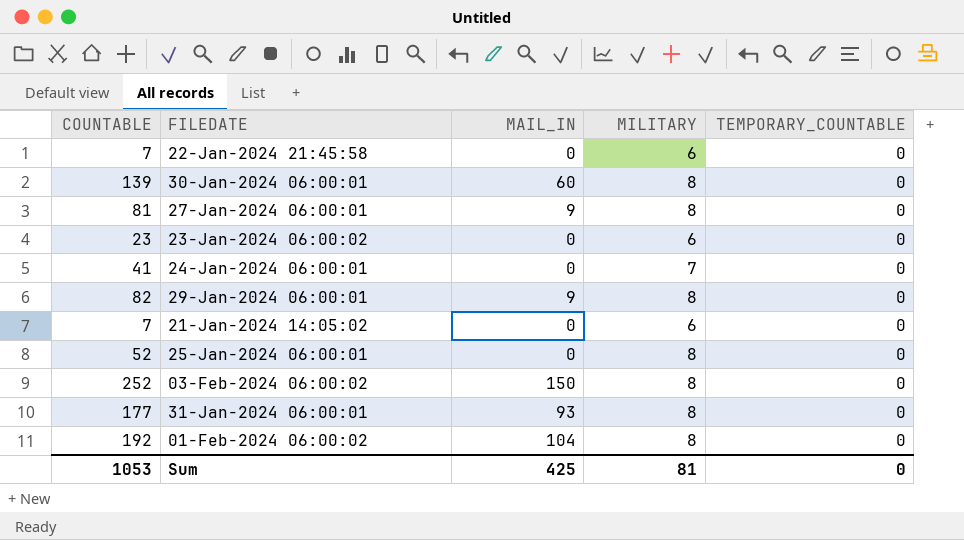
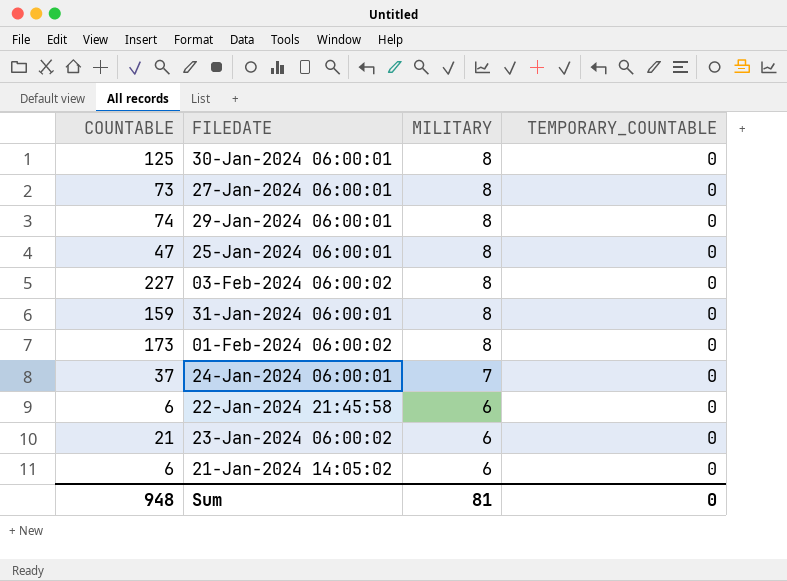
row order: none -> MILITARY descending
column MAIL_IN | position: 3 -> none
30-Jan-2024 06:00:01 | COUNTABLE: 139 -> 125
27-Jan-2024 06:00:01 | COUNTABLE: 81 -> 73
29-Jan-2024 06:00:01 | COUNTABLE: 82 -> 74
25-Jan-2024 06:00:01 | COUNTABLE: 52 -> 47
03-Feb-2024 06:00:02 | COUNTABLE: 252 -> 227
31-Jan-2024 06:00:01 | COUNTABLE: 177 -> 159
01-Feb-2024 06:00:02 | COUNTABLE: 192 -> 173
24-Jan-2024 06:00:01 | COUNTABLE: 41 -> 37
22-Jan-2024 21:45:58 | COUNTABLE: 7 -> 6
23-Jan-2024 06:00:02 | COUNTABLE: 23 -> 21
21-Jan-2024 14:05:02 | COUNTABLE: 7 -> 6
Sum | COUNTABLE: 1053 -> 948

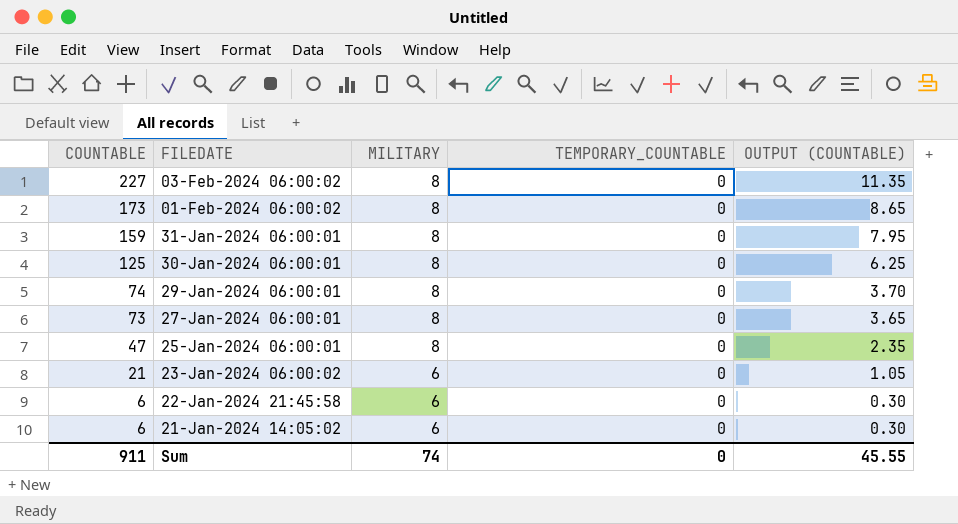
row order: MILITARY descending -> COUNTABLE descending
column OUTPUT (COUNTABLE) | formula: none -> [COUNTABLE] * 0.05
row 24-Jan-2024 06:00:01: 37 | 7 | 0 -> none
Sum | COUNTABLE: 948 -> 911
Sum | MILITARY: 81 -> 74

